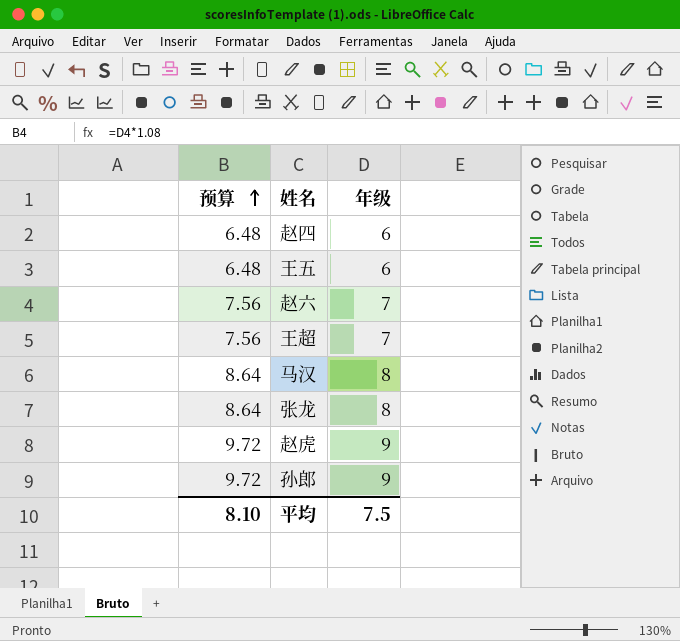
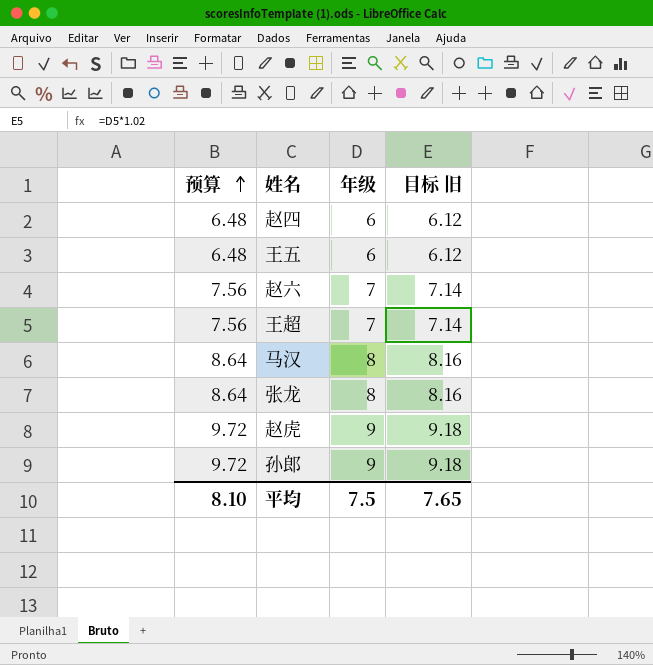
column 目标 旧 | formula: none -> [年级] * 1.02

